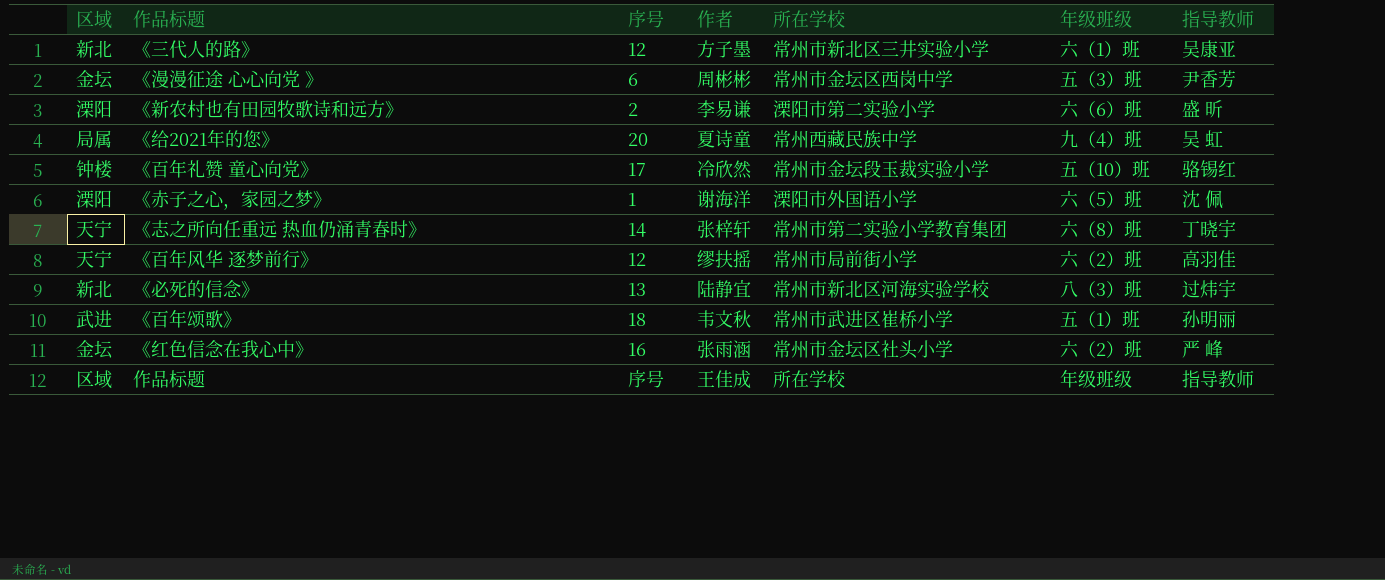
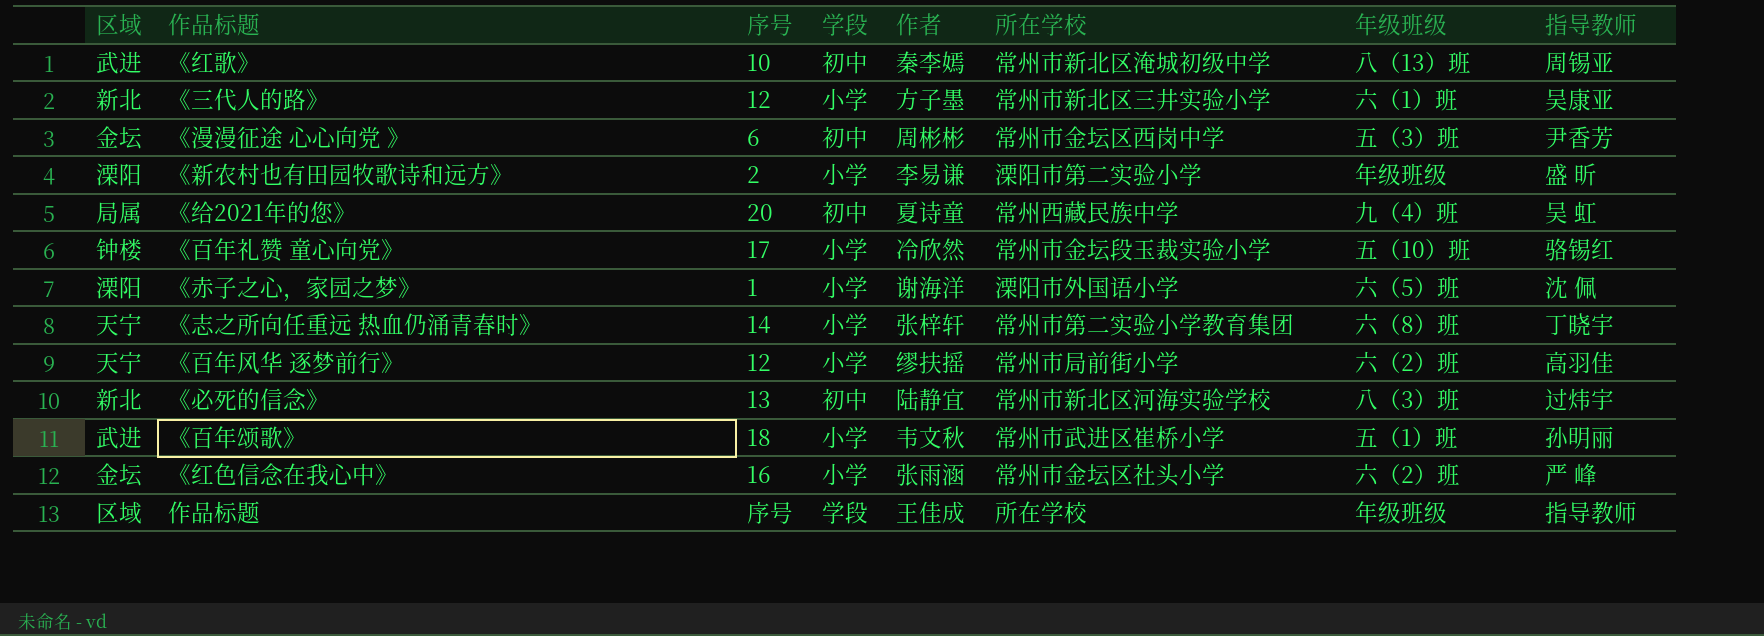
column 学段 | position: none -> 4
row 《红歌》: none -> 武进 | 10 | 初中 | 秦李嫣 | 常州市新北区淹城初级中学 | 八（13）班 | 周锡亚
《新农村也有田园牧歌诗和远方》 | 年级班级: 六（6）班 -> 年级班级

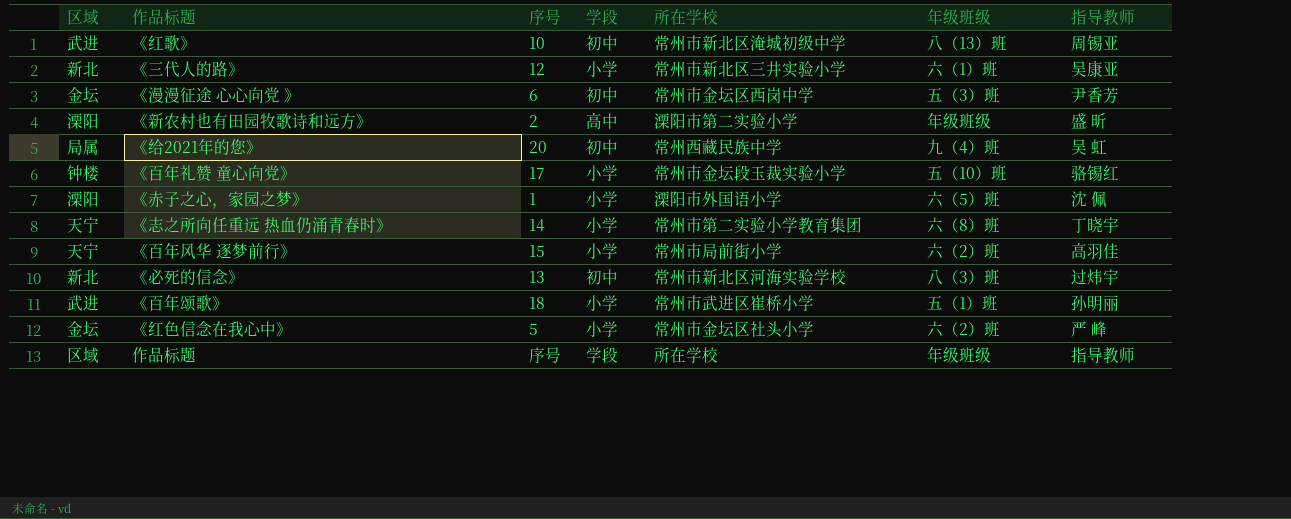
column 作者 | position: 5 -> none
《新农村也有田园牧歌诗和远方》 | 学段: 小学 -> 高中
《百年风华 逐梦前行》 | 序号: 12 -> 15
《红色信念在我心中》 | 序号: 16 -> 5

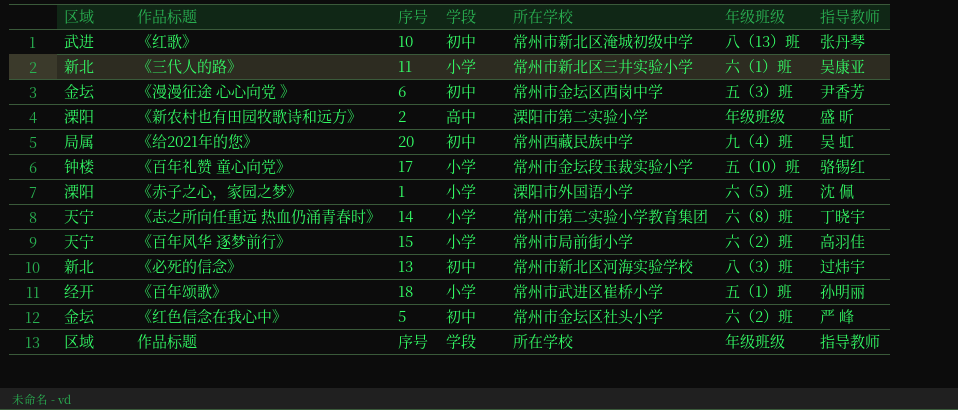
《红歌》 | 指导教师: 周锡亚 -> 张丹琴
《三代人的路》 | 序号: 12 -> 11
《百年颂歌》 | 区域: 武进 -> 经开
《红色信念在我心中》 | 学段: 小学 -> 初中

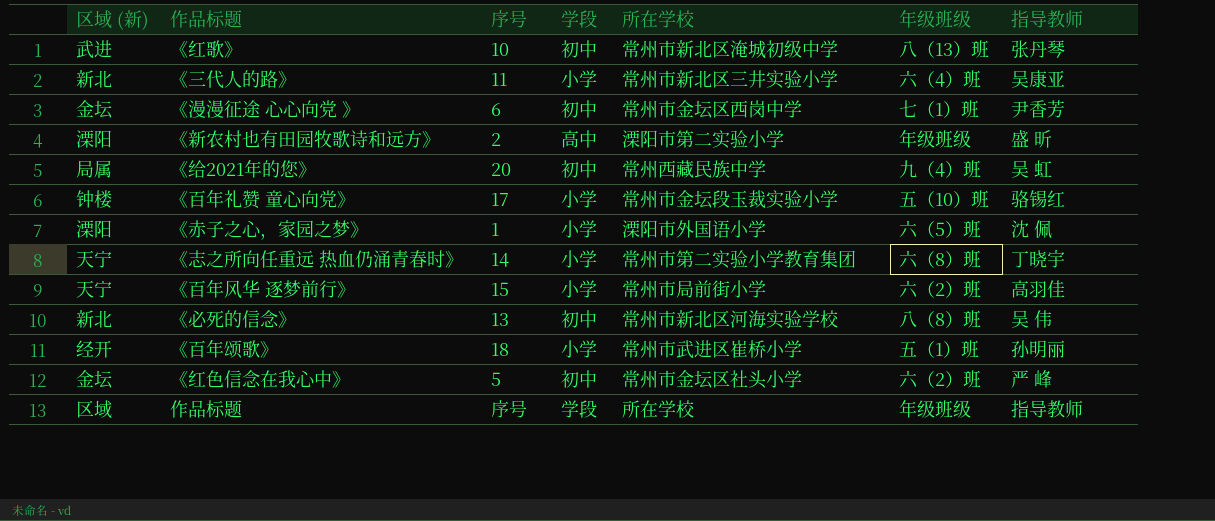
column name: 区域 -> 区域 (新)
《三代人的路》 | 年级班级: 六（1）班 -> 六（4）班
《漫漫征途 心心向党 》 | 年级班级: 五（3）班 -> 七（1）班
《必死的信念》 | 年级班级: 八（3）班 -> 八（8）班
《必死的信念》 | 指导教师: 过炜宇 -> 吴 伟

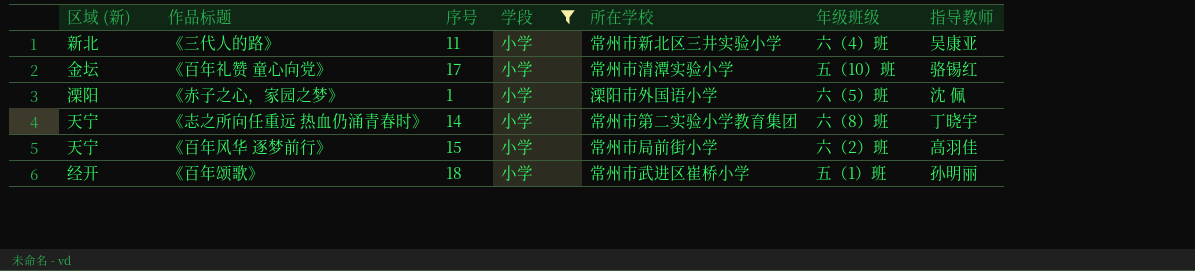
filter: none -> 学段 = 小学
《百年礼赞 童心向党》 | 区域 (新): 钟楼 -> 金坛
《百年礼赞 童心向党》 | 所在学校: 常州市金坛段玉裁实验小学 -> 常州市清潭实验小学

